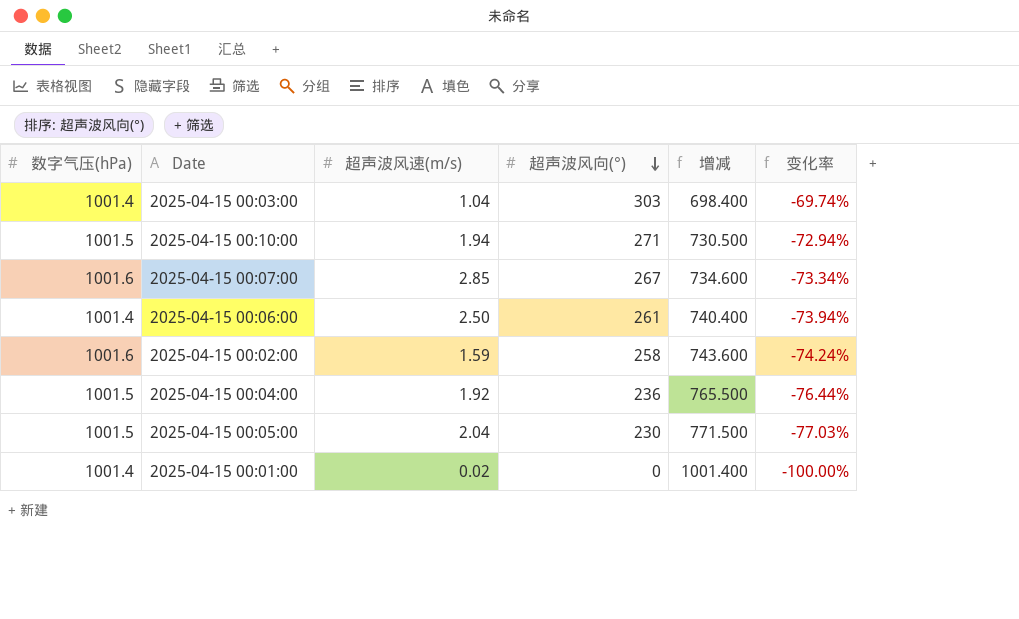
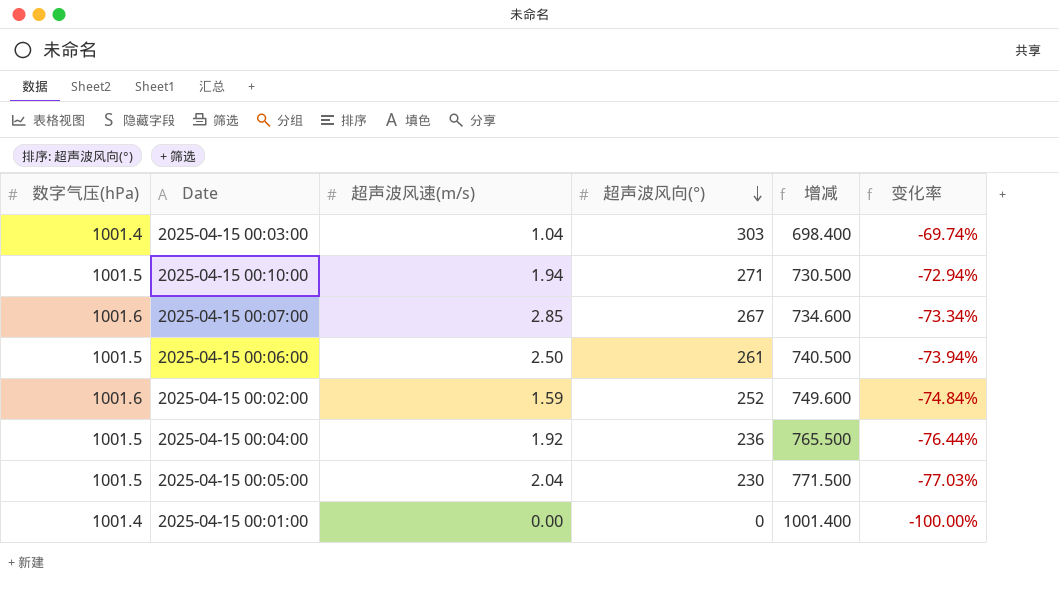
2025-04-15 00:06:00 | 数字气压(hPa): 1001.4 -> 1001.5
2025-04-15 00:06:00 | 增减: 740.400 -> 740.500
2025-04-15 00:02:00 | 超声波风向(°): 258 -> 252
2025-04-15 00:02:00 | 增减: 743.600 -> 749.600
2025-04-15 00:02:00 | 变化率: -74.24% -> -74.84%
2025-04-15 00:01:00 | 超声波风速(m/s): 0.02 -> 0.00

